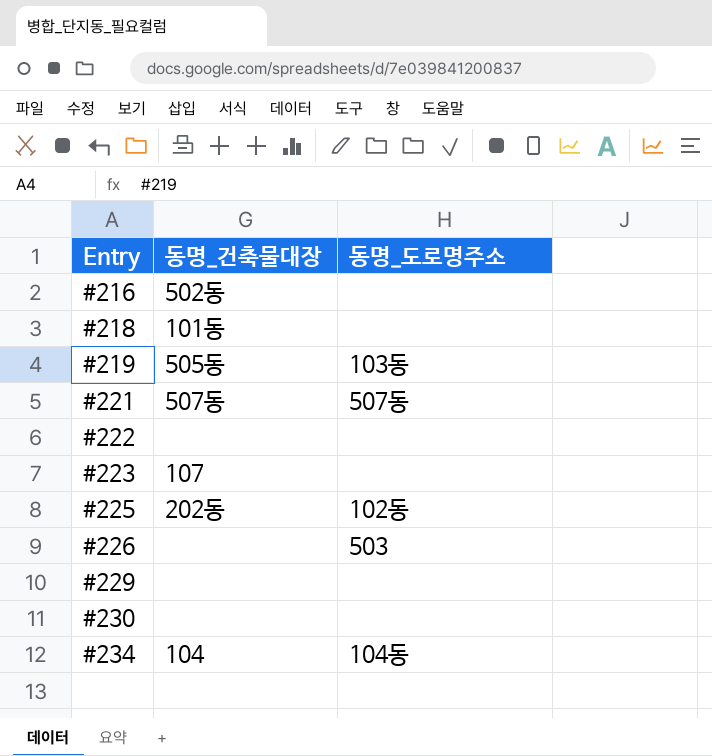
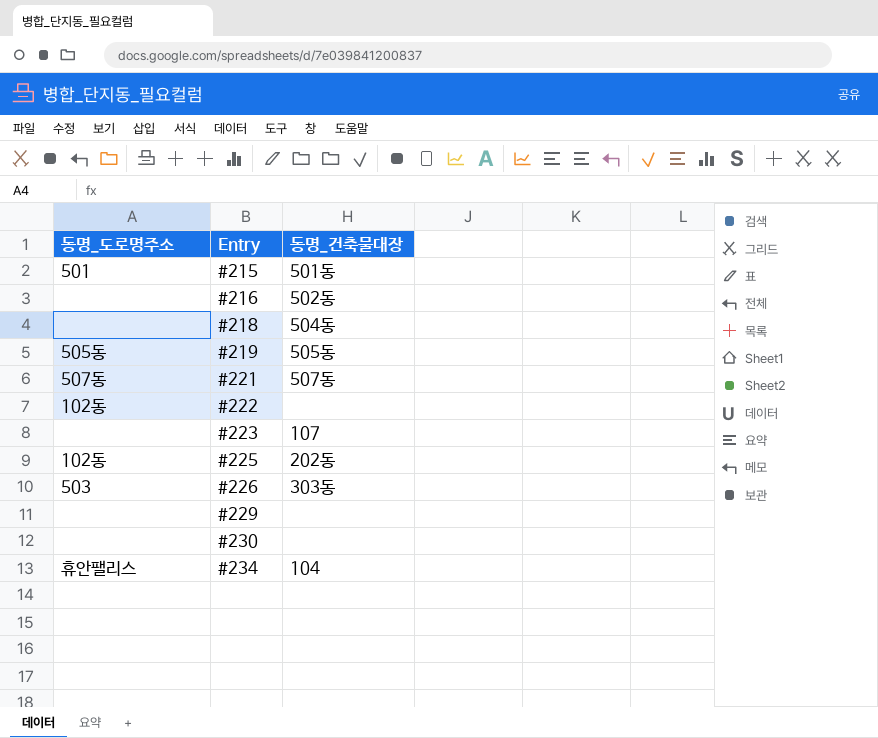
column 동명_도로명주소 | position: 3 -> 1
row #215: none -> 501 | 501동
#218 | 동명_건축물대장: 101동 -> 504동
#219 | 동명_도로명주소: 103동 -> 505동
#222 | 동명_도로명주소: none -> 102동
#226 | 동명_건축물대장: none -> 303동
#234 | 동명_도로명주소: 104동 -> 휴안팰리스

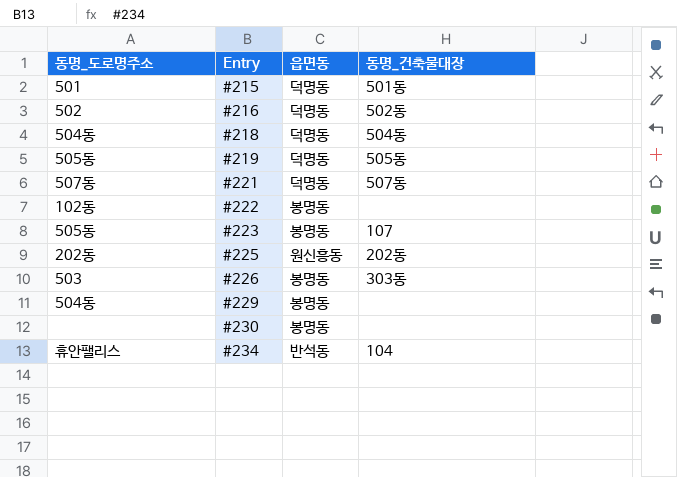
column 읍면동 | position: none -> 3
#216 | 동명_도로명주소: none -> 502
#218 | 동명_도로명주소: none -> 504동
#223 | 동명_도로명주소: none -> 505동
#225 | 동명_도로명주소: 102동 -> 202동
#229 | 동명_도로명주소: none -> 504동

